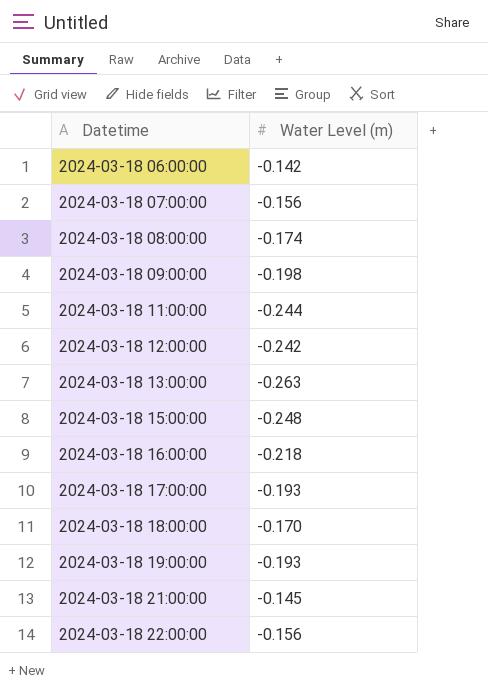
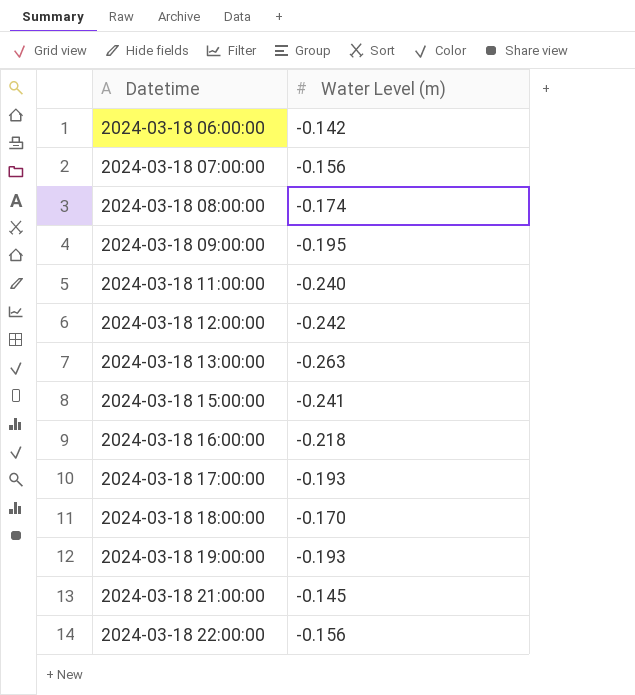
2024-03-18 09:00:00 | Water Level (m): -0.198 -> -0.195
2024-03-18 11:00:00 | Water Level (m): -0.244 -> -0.240
2024-03-18 15:00:00 | Water Level (m): -0.248 -> -0.241

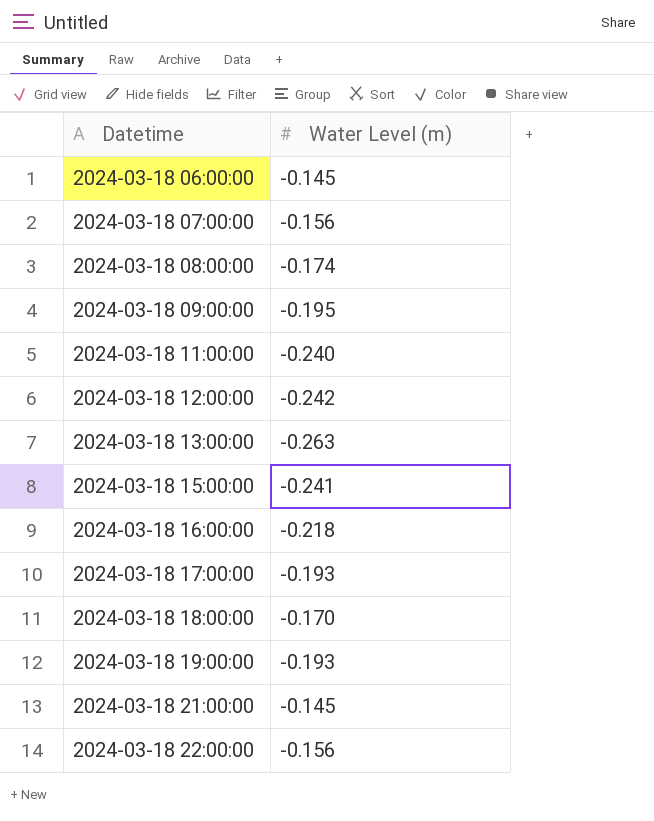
2024-03-18 06:00:00 | Water Level (m): -0.142 -> -0.145

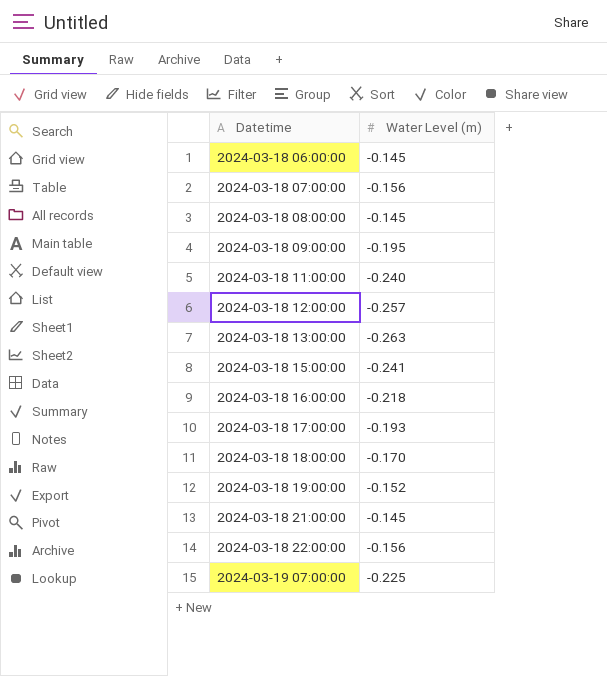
2024-03-18 08:00:00 | Water Level (m): -0.174 -> -0.145
2024-03-18 12:00:00 | Water Level (m): -0.242 -> -0.257
2024-03-18 19:00:00 | Water Level (m): -0.193 -> -0.152
row 2024-03-19 07:00:00: none -> -0.225

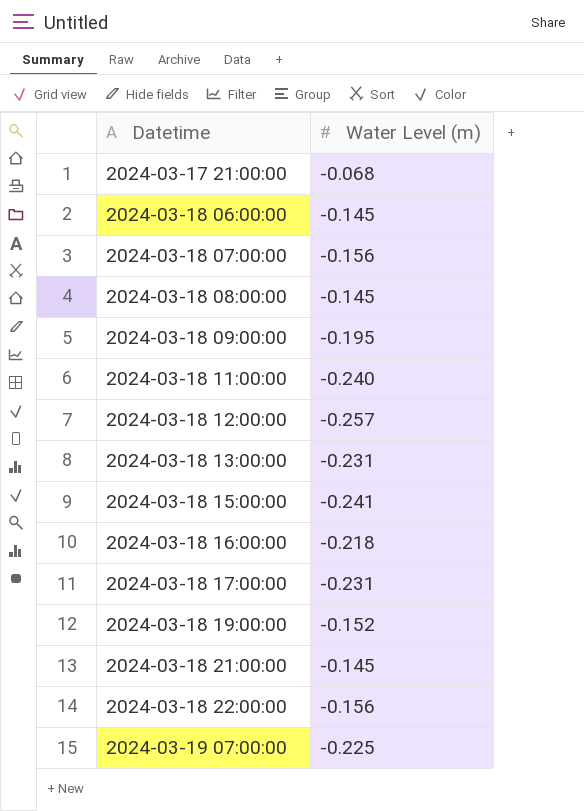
row 2024-03-18 18:00:00: -0.170 -> none
row 2024-03-17 21:00:00: none -> -0.068
2024-03-18 13:00:00 | Water Level (m): -0.263 -> -0.231
2024-03-18 17:00:00 | Water Level (m): -0.193 -> -0.231

